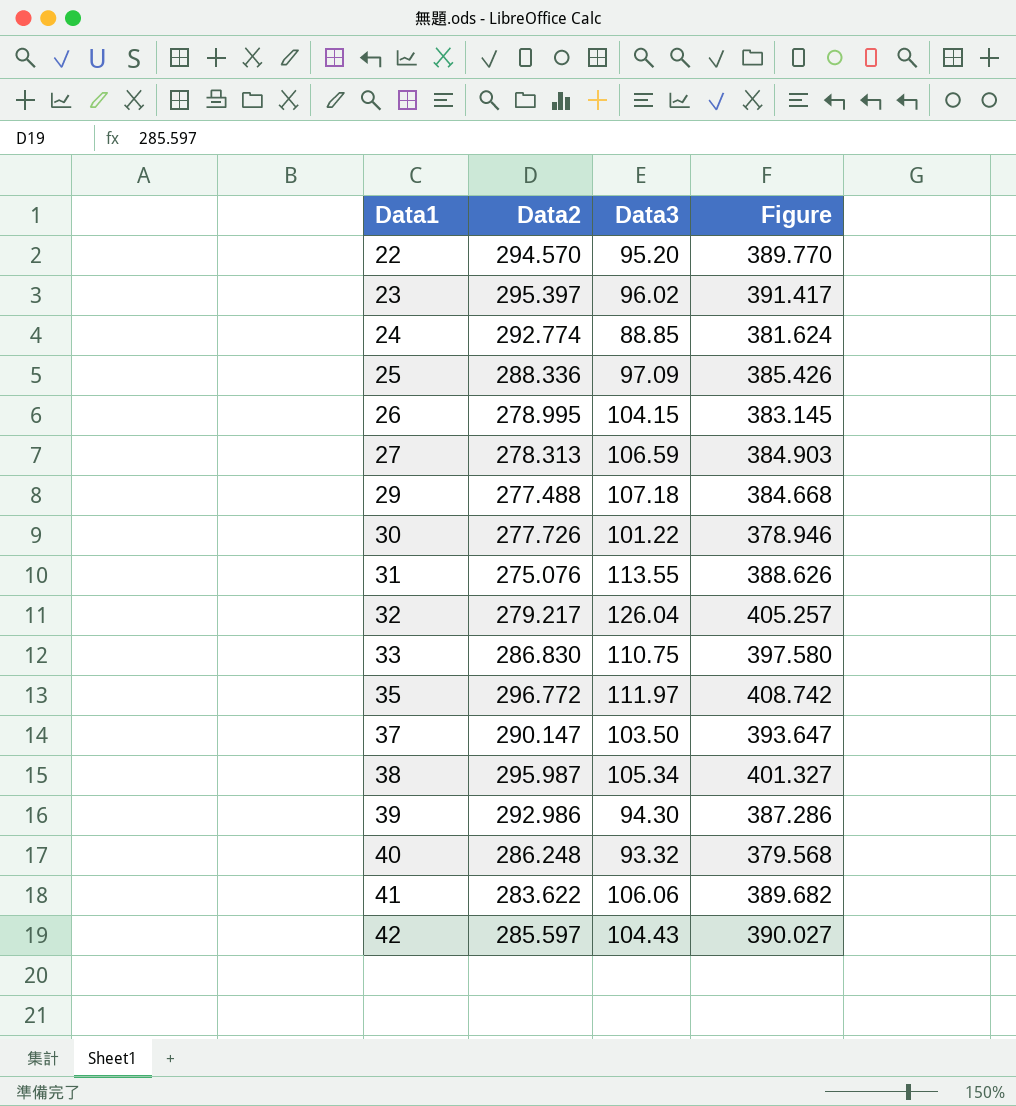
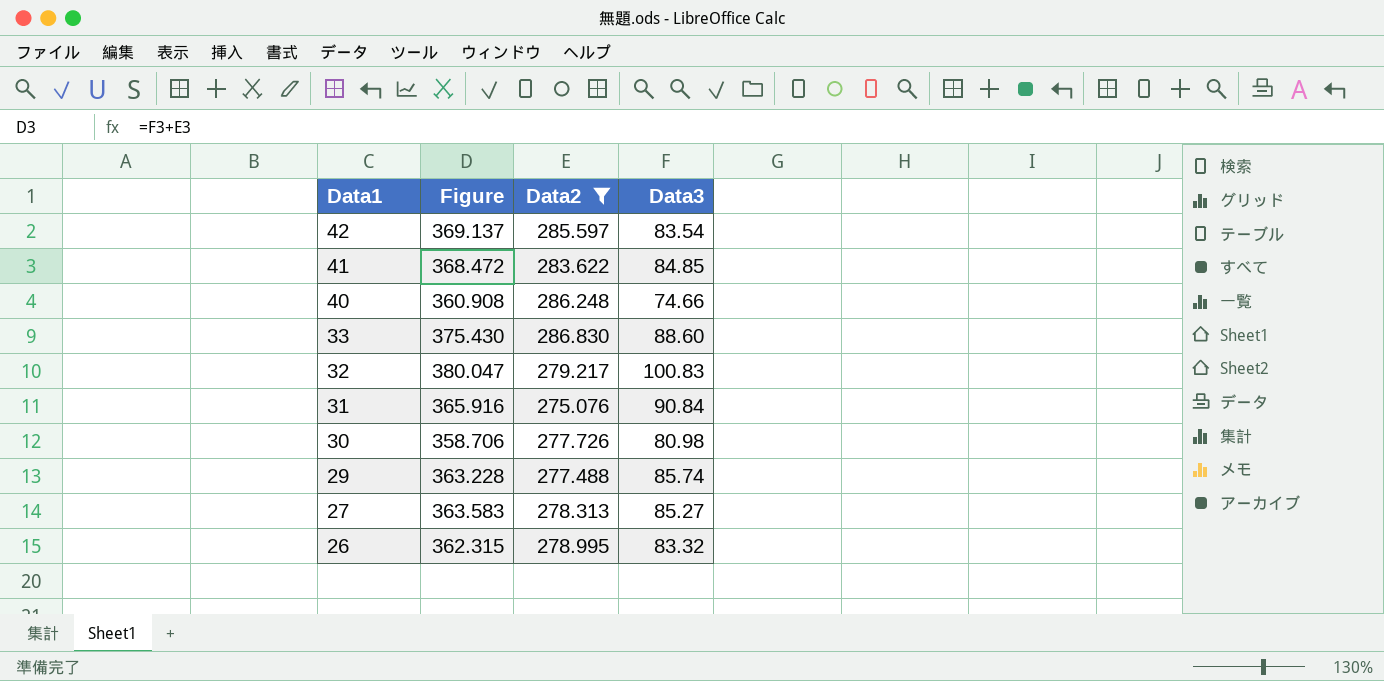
filter: none -> Data2 <= 286.830
row order: Data1 ascending -> Data1 descending
column Figure | position: 4 -> 2
42 | Figure: 390.027 -> 369.137
42 | Data3: 104.43 -> 83.54
41 | Figure: 389.682 -> 368.472
41 | Data3: 106.06 -> 84.85
40 | Figure: 379.568 -> 360.908
40 | Data3: 93.32 -> 74.66
33 | Figure: 397.580 -> 375.430
33 | Data3: 110.75 -> 88.60
32 | Figure: 405.257 -> 380.047
32 | Data3: 126.04 -> 100.83
31 | Figure: 388.626 -> 365.916
31 | Data3: 113.55 -> 90.84
30 | Figure: 378.946 -> 358.706
30 | Data3: 101.22 -> 80.98
29 | Figure: 384.668 -> 363.228
29 | Data3: 107.18 -> 85.74
27 | Figure: 384.903 -> 363.583
27 | Data3: 106.59 -> 85.27
26 | Figure: 383.145 -> 362.315
26 | Data3: 104.15 -> 83.32

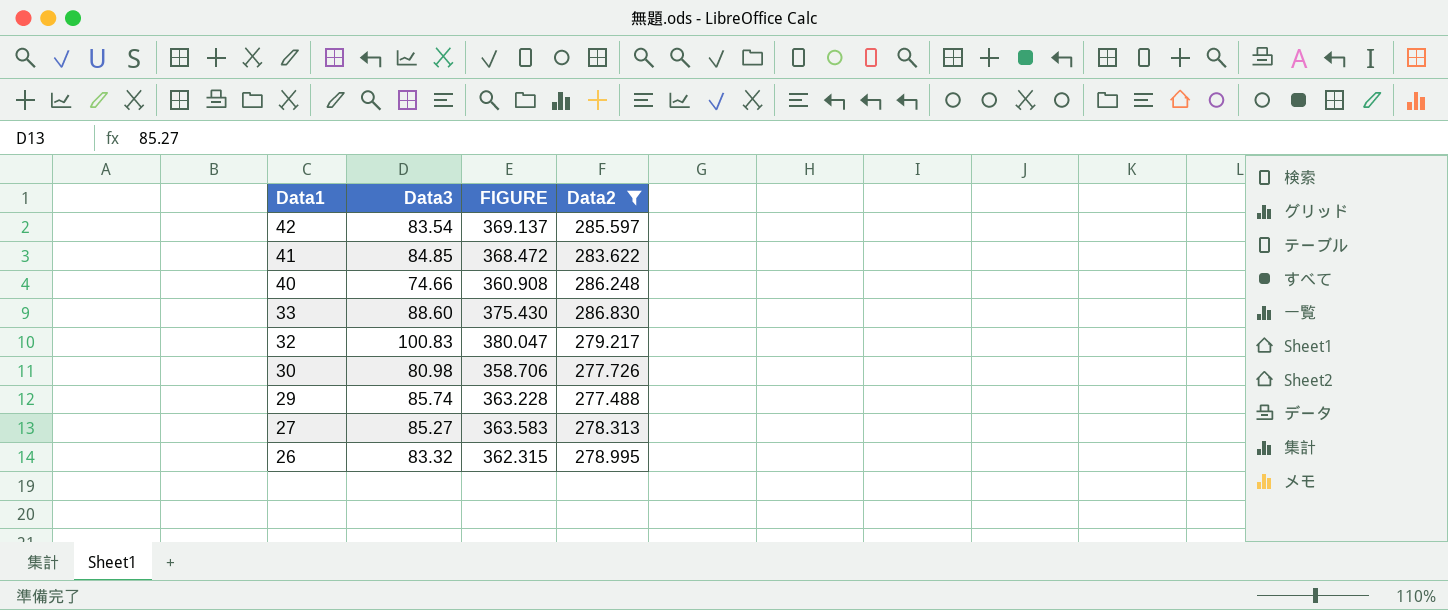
column Data3 | position: 4 -> 2
column name: Figure -> FIGURE
row 31: 365.916 | 275.076 | 90.84 -> none

